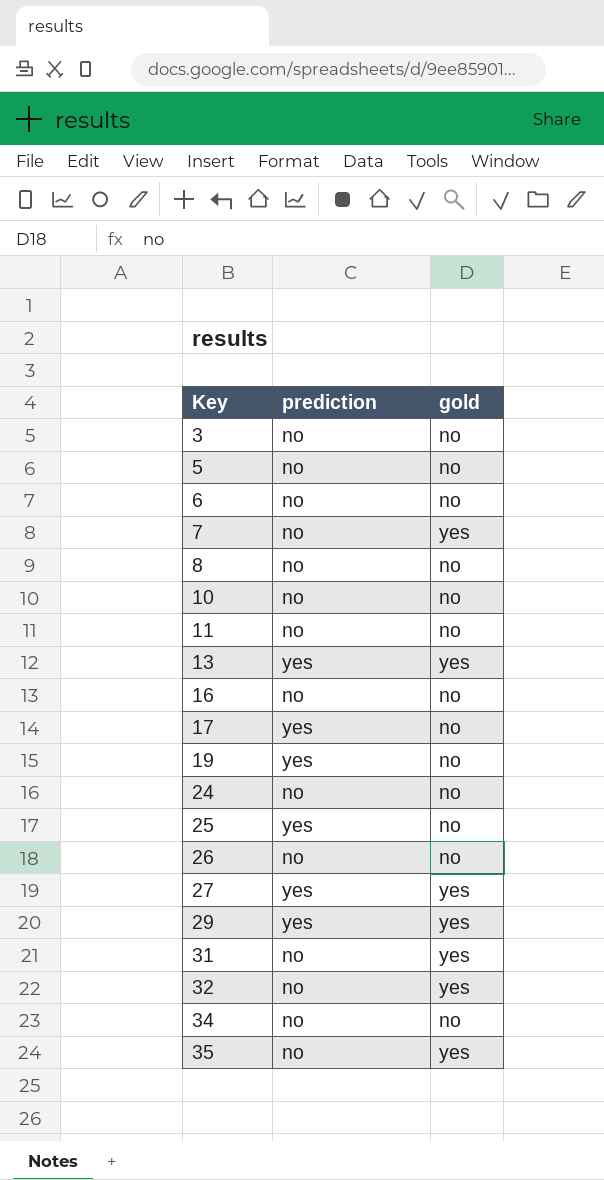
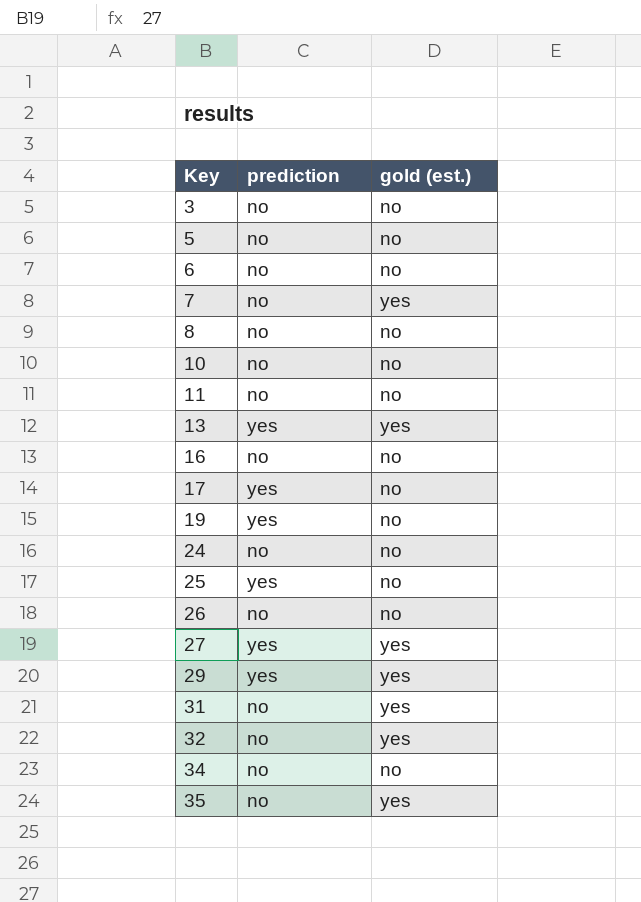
column name: gold -> gold (est.)

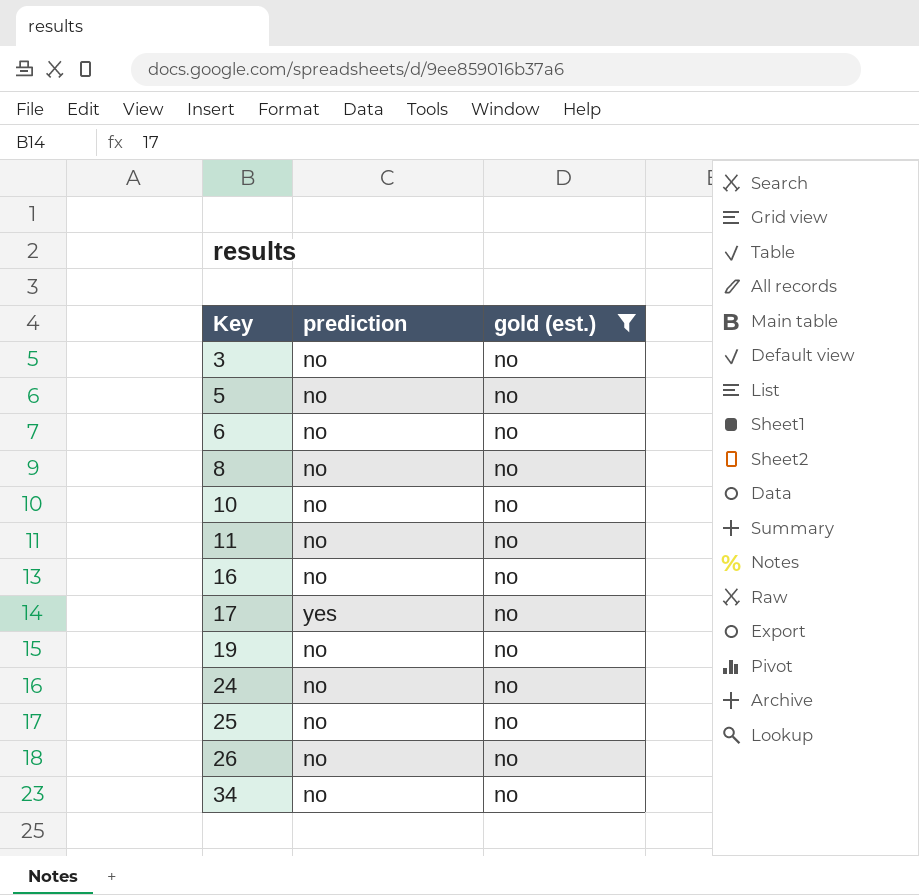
filter: none -> gold (est.) = no
19 | prediction: yes -> no
25 | prediction: yes -> no

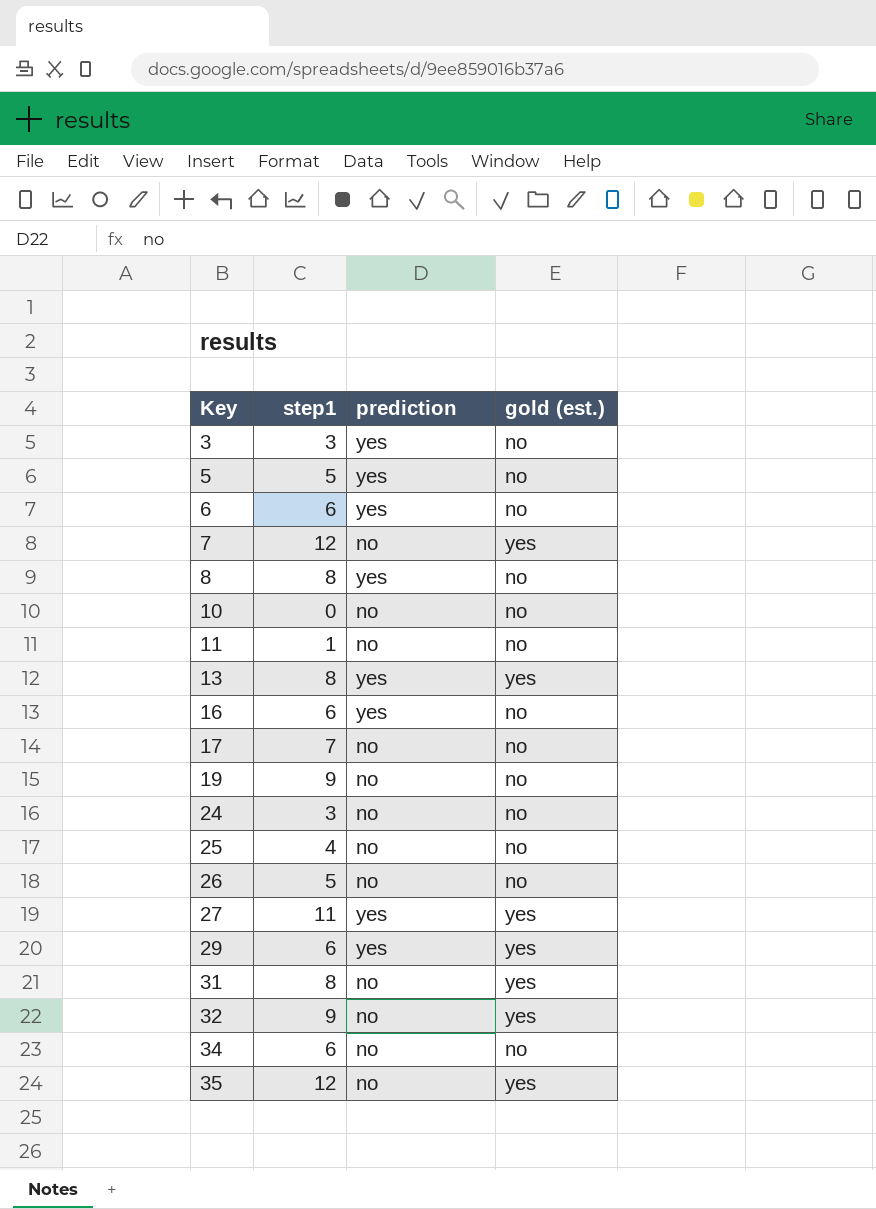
filter: gold (est.) = no -> none
column step1 | position: none -> 2
3 | prediction: no -> yes
5 | prediction: no -> yes
6 | prediction: no -> yes
8 | prediction: no -> yes
16 | prediction: no -> yes
17 | prediction: yes -> no

